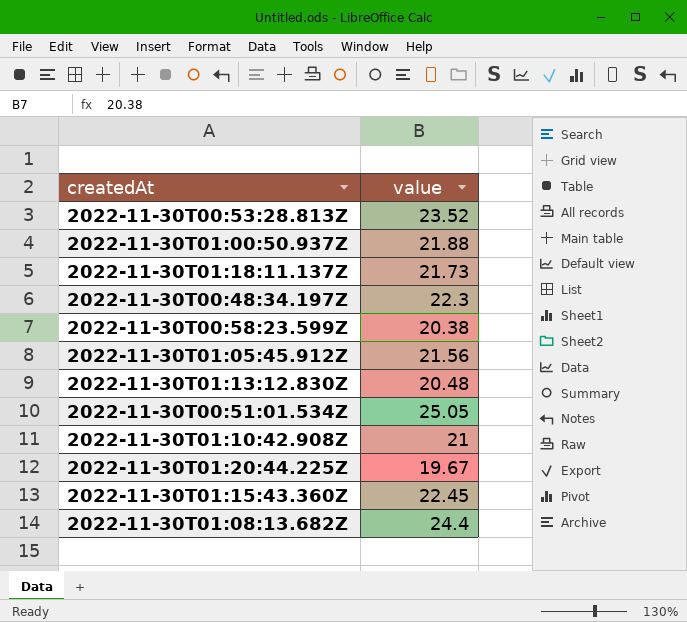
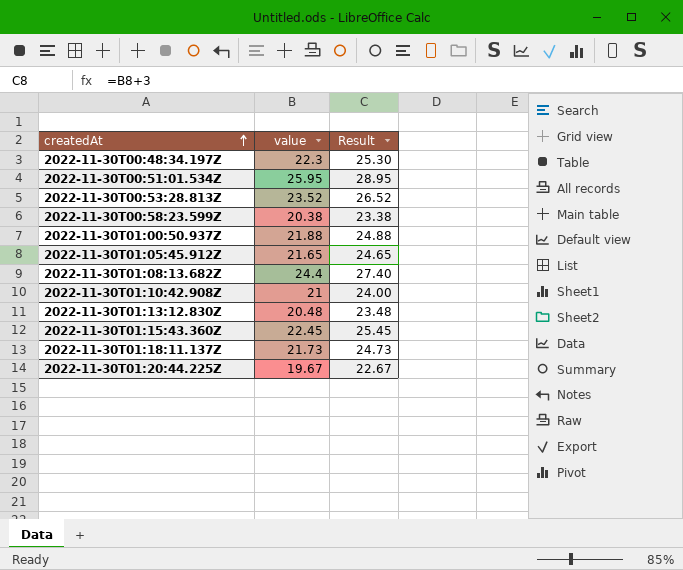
row order: none -> createdAt ascending
column Result | formula: none -> [value] + 3
2022-11-30T00:51:01.534Z | value: 25.05 -> 25.95
2022-11-30T01:05:45.912Z | value: 21.56 -> 21.65

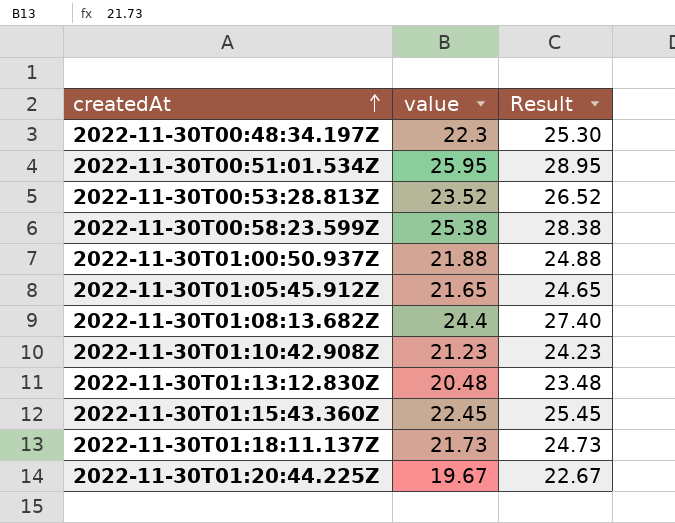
2022-11-30T00:58:23.599Z | value: 20.38 -> 25.38
2022-11-30T00:58:23.599Z | Result: 23.38 -> 28.38
2022-11-30T01:10:42.908Z | value: 21 -> 21.23
2022-11-30T01:10:42.908Z | Result: 24.00 -> 24.23

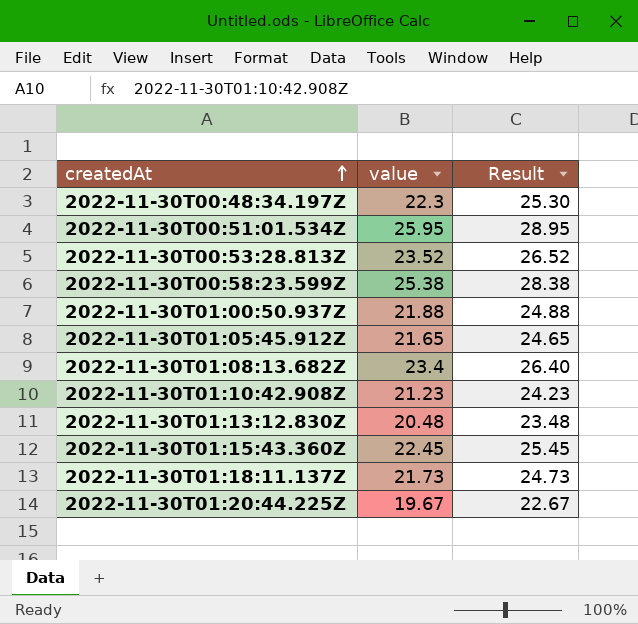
2022-11-30T01:08:13.682Z | value: 24.4 -> 23.4
2022-11-30T01:08:13.682Z | Result: 27.40 -> 26.40

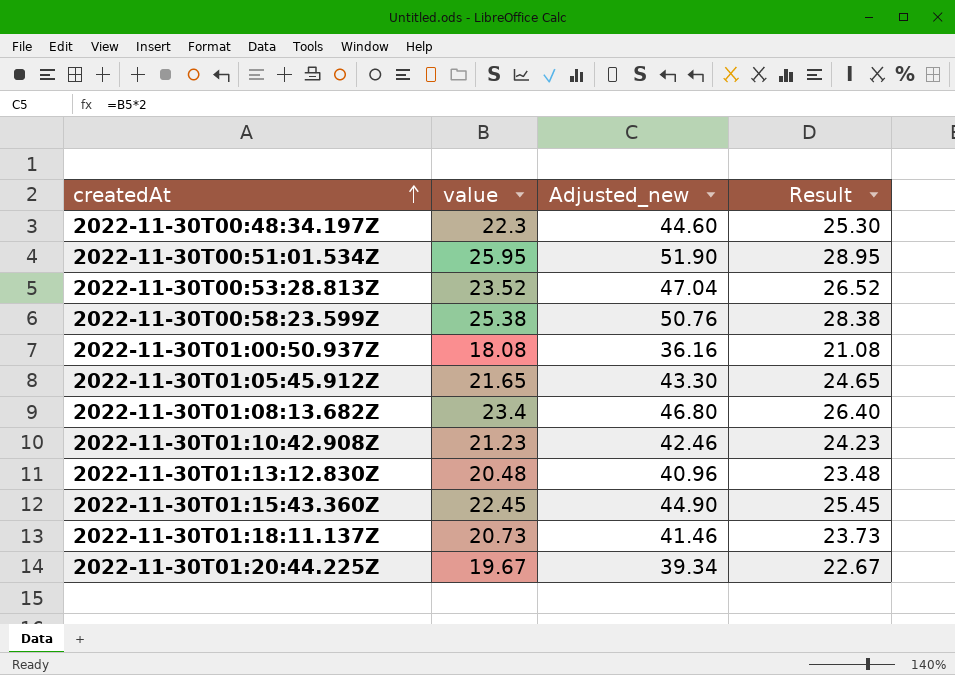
column Adjusted_new | formula: none -> [value] * 2
2022-11-30T01:00:50.937Z | value: 21.88 -> 18.08
2022-11-30T01:00:50.937Z | Result: 24.88 -> 21.08
2022-11-30T01:18:11.137Z | value: 21.73 -> 20.73
2022-11-30T01:18:11.137Z | Result: 24.73 -> 23.73

